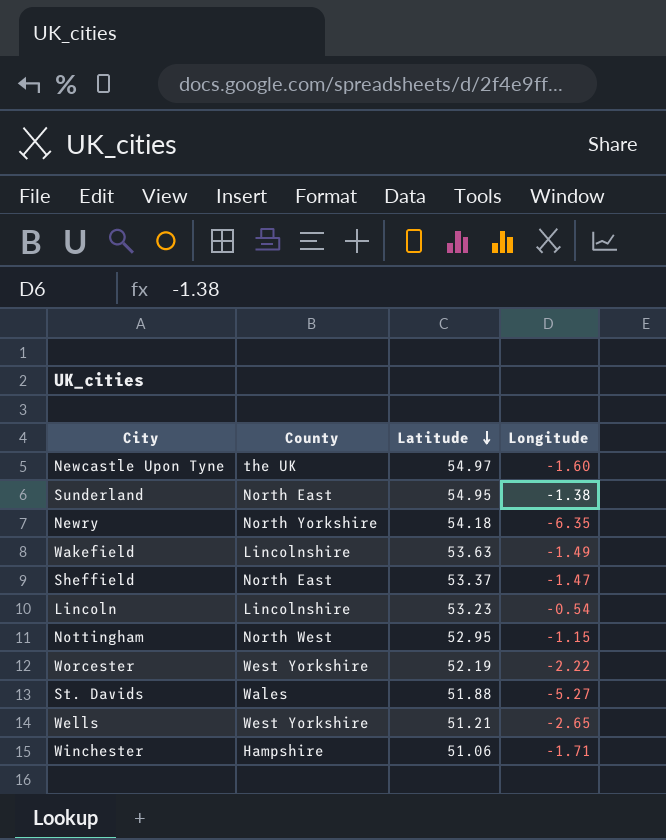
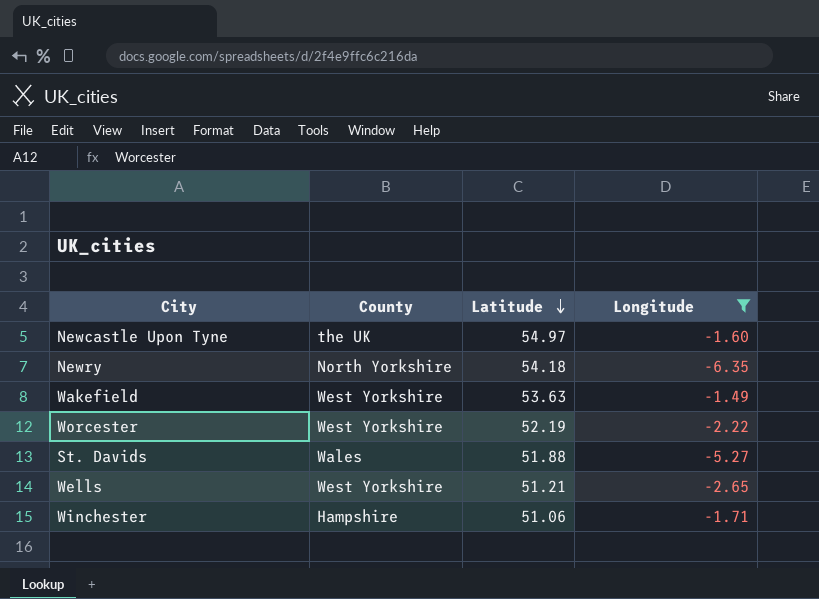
filter: none -> Longitude <= -1.49
Wakefield | County: Lincolnshire -> West Yorkshire

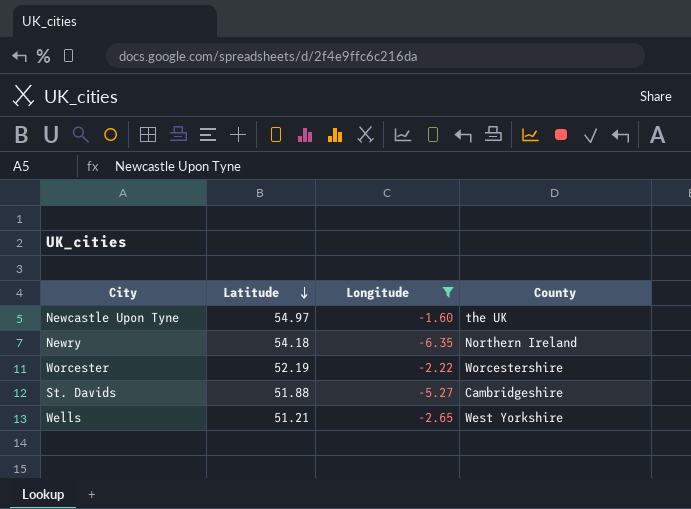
column County | position: 2 -> 4
row Wakefield: West Yorkshire | 53.63 | -1.49 -> none
row Winchester: Hampshire | 51.06 | -1.71 -> none
Newry | County: North Yorkshire -> Northern Ireland
Worcester | County: West Yorkshire -> Worcestershire
St. Davids | County: Wales -> Cambridgeshire

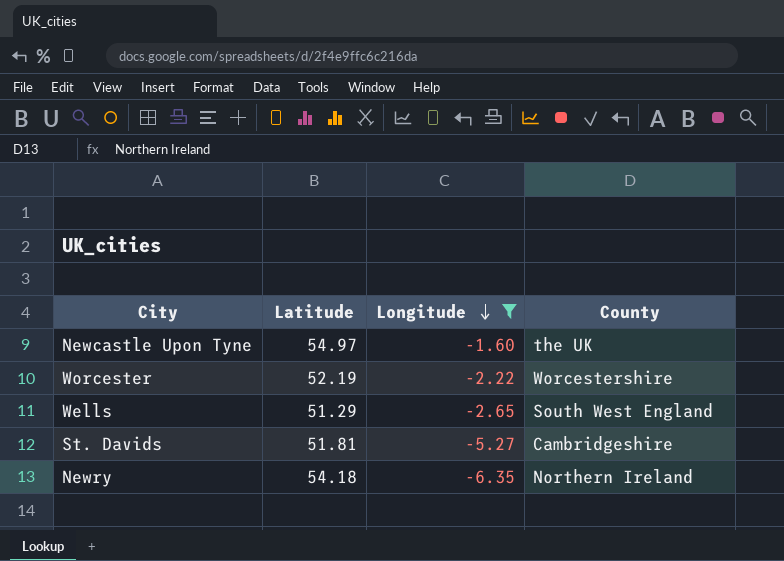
row order: Latitude descending -> Longitude descending
Wells | Latitude: 51.21 -> 51.29
Wells | County: West Yorkshire -> South West England
St. Davids | Latitude: 51.88 -> 51.81

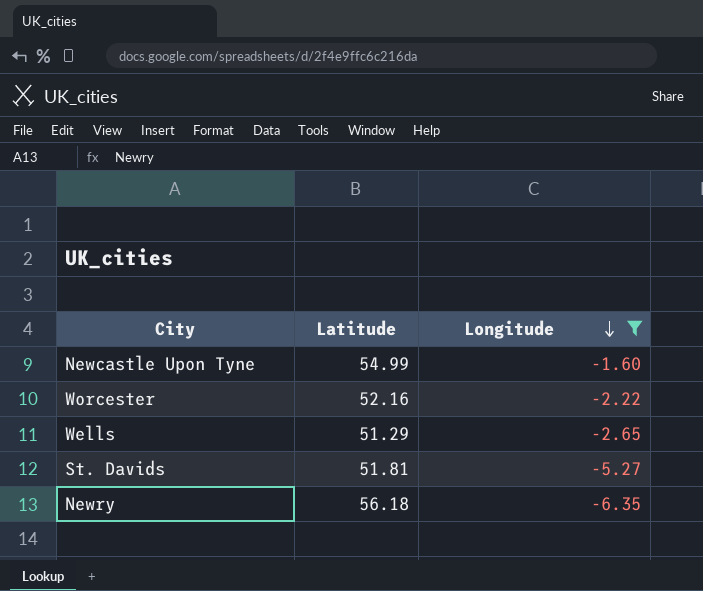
column County | position: 4 -> none
Newcastle Upon Tyne | Latitude: 54.97 -> 54.99
Worcester | Latitude: 52.19 -> 52.16
Newry | Latitude: 54.18 -> 56.18

